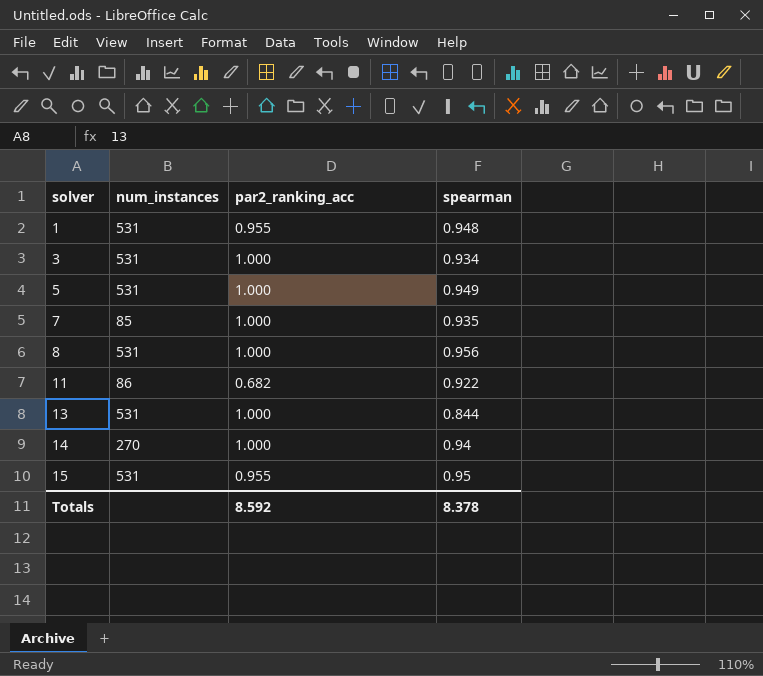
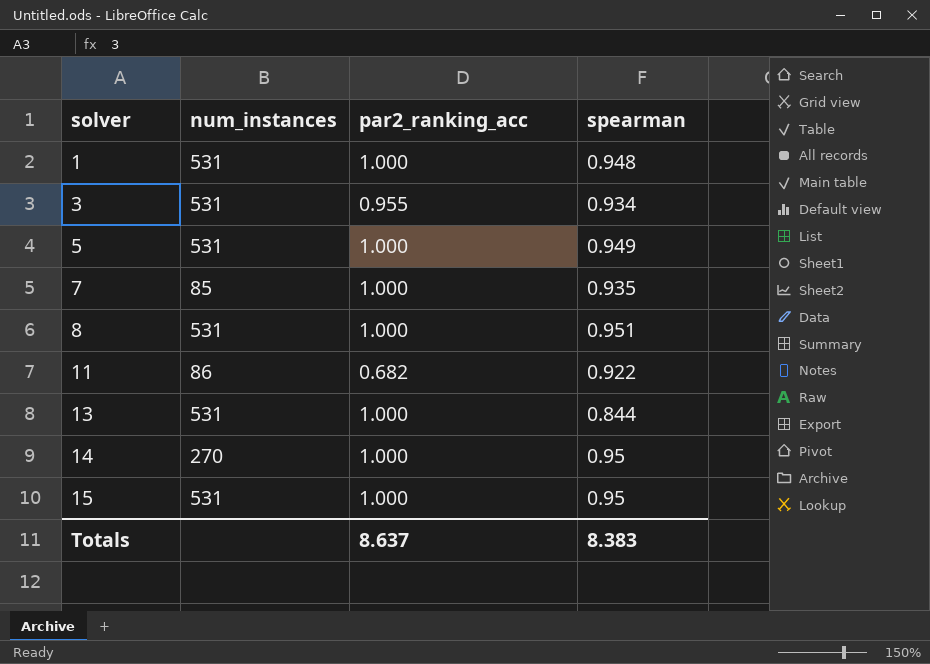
1 | par2_ranking_acc: 0.955 -> 1.000
3 | par2_ranking_acc: 1.000 -> 0.955
8 | spearman: 0.956 -> 0.951
14 | spearman: 0.94 -> 0.95
15 | par2_ranking_acc: 0.955 -> 1.000
Totals | par2_ranking_acc: 8.592 -> 8.637
Totals | spearman: 8.378 -> 8.383

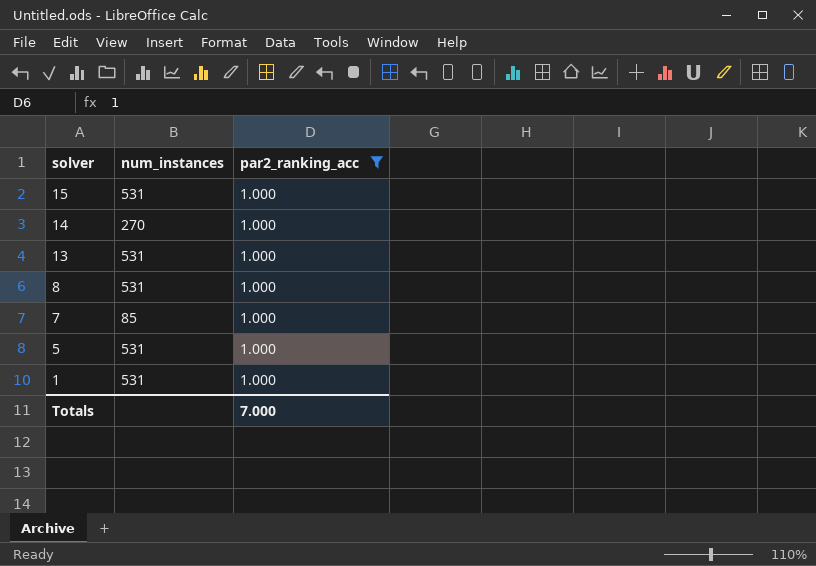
filter: none -> par2_ranking_acc = 1.000
row order: solver ascending -> solver descending
column spearman | position: 4 -> none
Totals | par2_ranking_acc: 8.637 -> 7.000

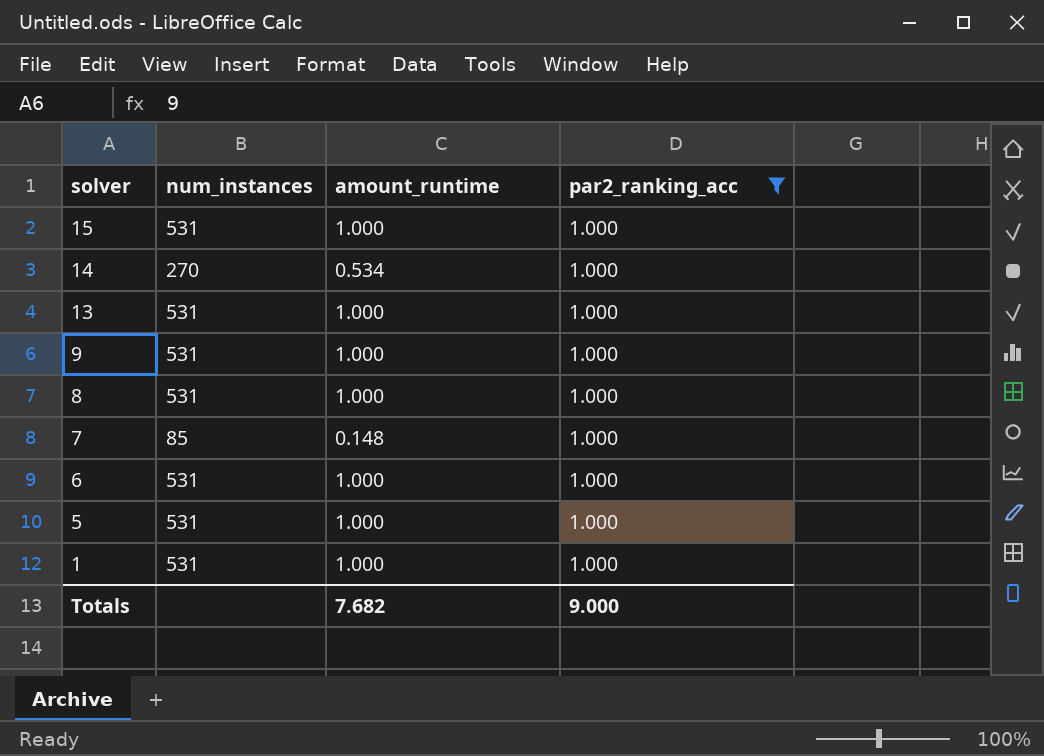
column amount_runtime | position: none -> 3
row 9: none -> 531 | 1.000 | 1.000
row 6: none -> 531 | 1.000 | 1.000
Totals | par2_ranking_acc: 7.000 -> 9.000

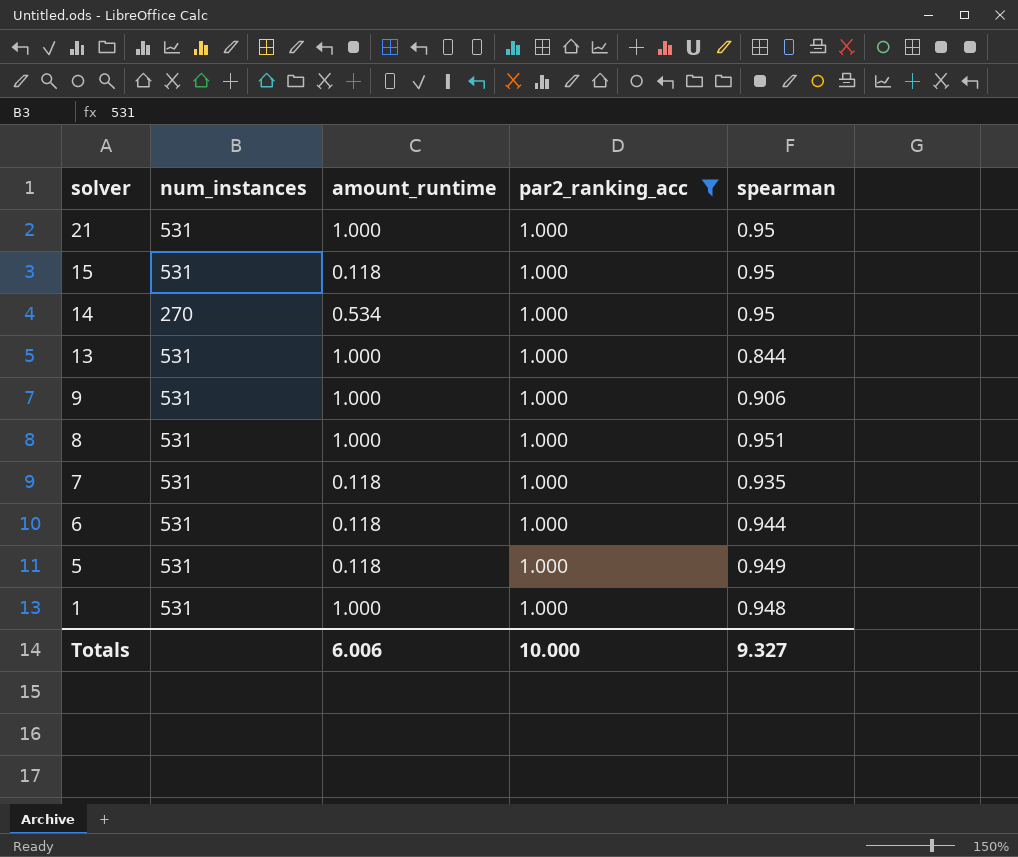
column spearman | position: none -> 5
row 21: none -> 531 | 1.000 | 1.000 | 0.95
15 | amount_runtime: 1.000 -> 0.118
7 | num_instances: 85 -> 531
7 | amount_runtime: 0.148 -> 0.118
6 | amount_runtime: 1.000 -> 0.118
5 | amount_runtime: 1.000 -> 0.118
Totals | amount_runtime: 7.682 -> 6.006
Totals | par2_ranking_acc: 9.000 -> 10.000

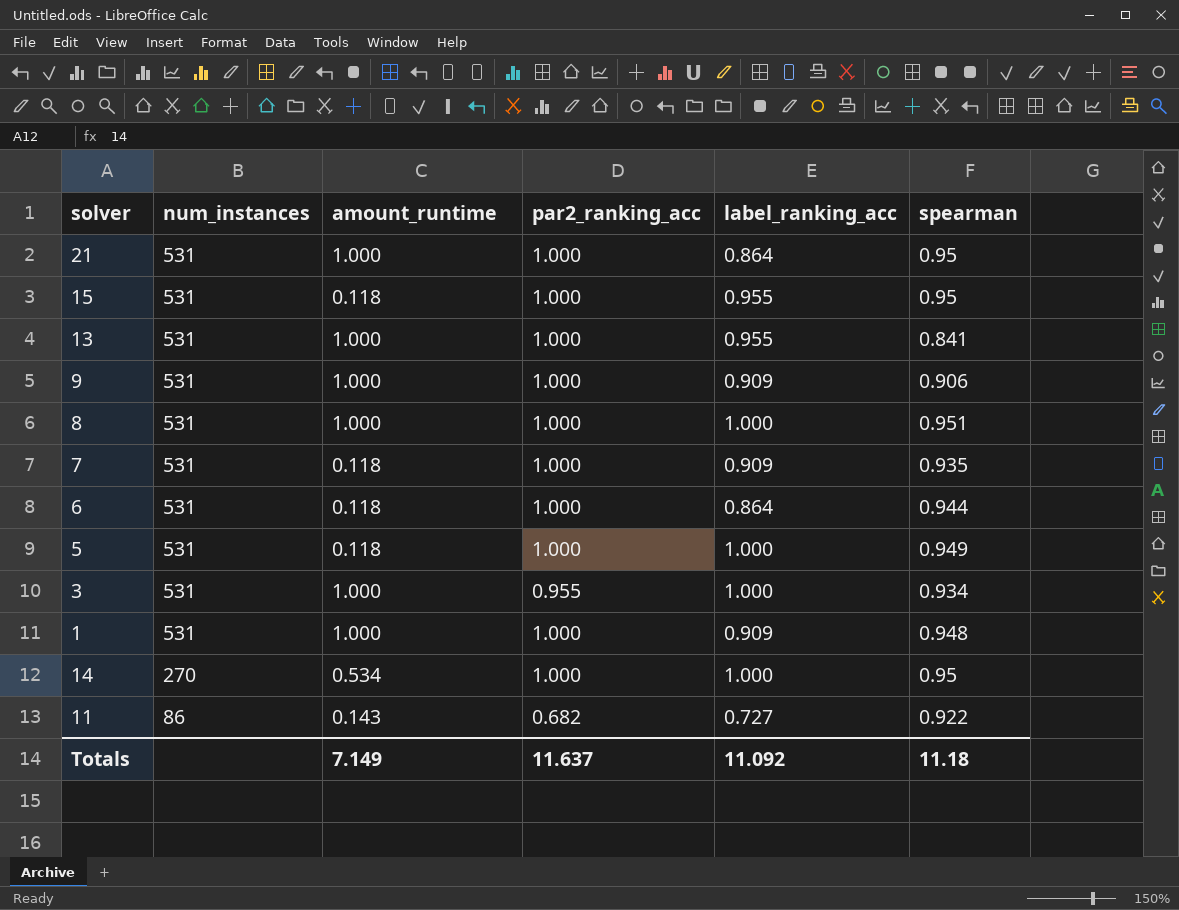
filter: par2_ranking_acc = 1.000 -> none
row order: solver descending -> num_instances descending
column label_ranking_acc | position: none -> 5
13 | spearman: 0.844 -> 0.841
Totals | amount_runtime: 6.006 -> 7.149
Totals | par2_ranking_acc: 10.000 -> 11.637
Totals | spearman: 9.327 -> 11.18

